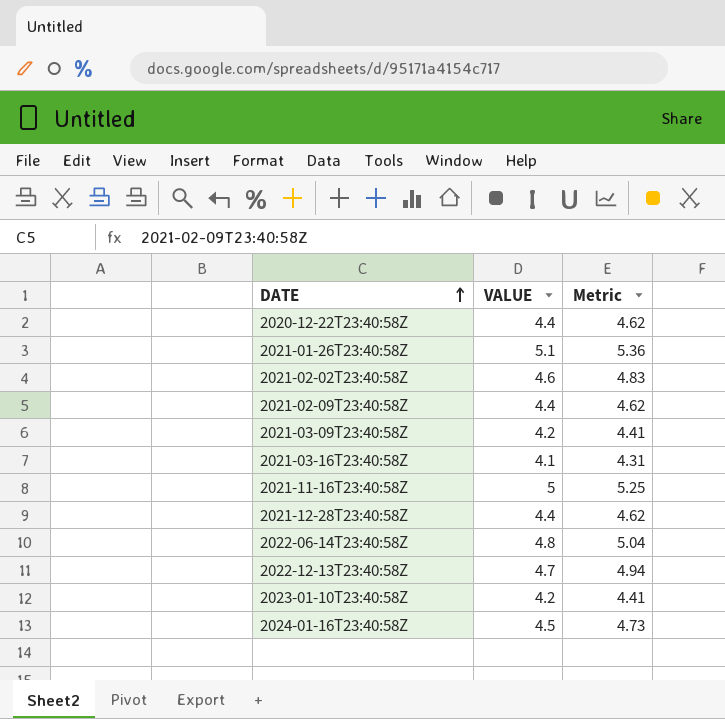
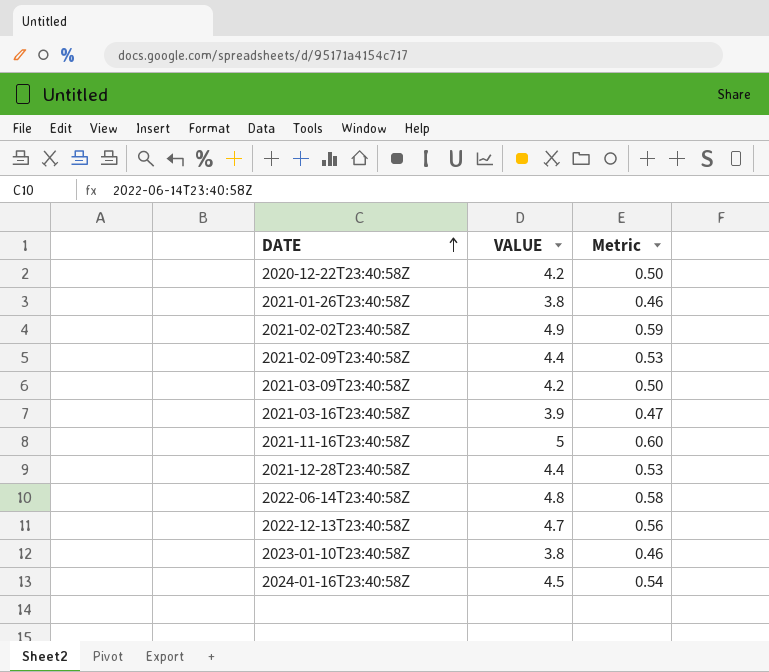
column Metric | formula: [VALUE] * 1.05 -> [VALUE] * 0.12
2020-12-22T23:40:58Z | VALUE: 4.4 -> 4.2
2021-01-26T23:40:58Z | VALUE: 5.1 -> 3.8
2021-02-02T23:40:58Z | VALUE: 4.6 -> 4.9
2021-03-16T23:40:58Z | VALUE: 4.1 -> 3.9
2023-01-10T23:40:58Z | VALUE: 4.2 -> 3.8

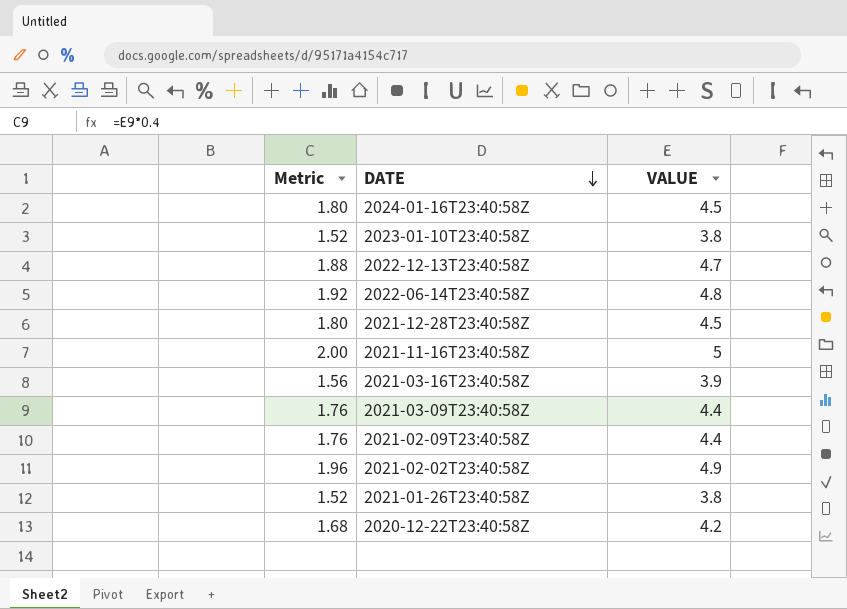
row order: DATE ascending -> DATE descending
column Metric | formula: [VALUE] * 0.12 -> [VALUE] * 0.4
column Metric | position: 3 -> 1
2021-12-28T23:40:58Z | VALUE: 4.4 -> 4.5
2021-03-09T23:40:58Z | VALUE: 4.2 -> 4.4

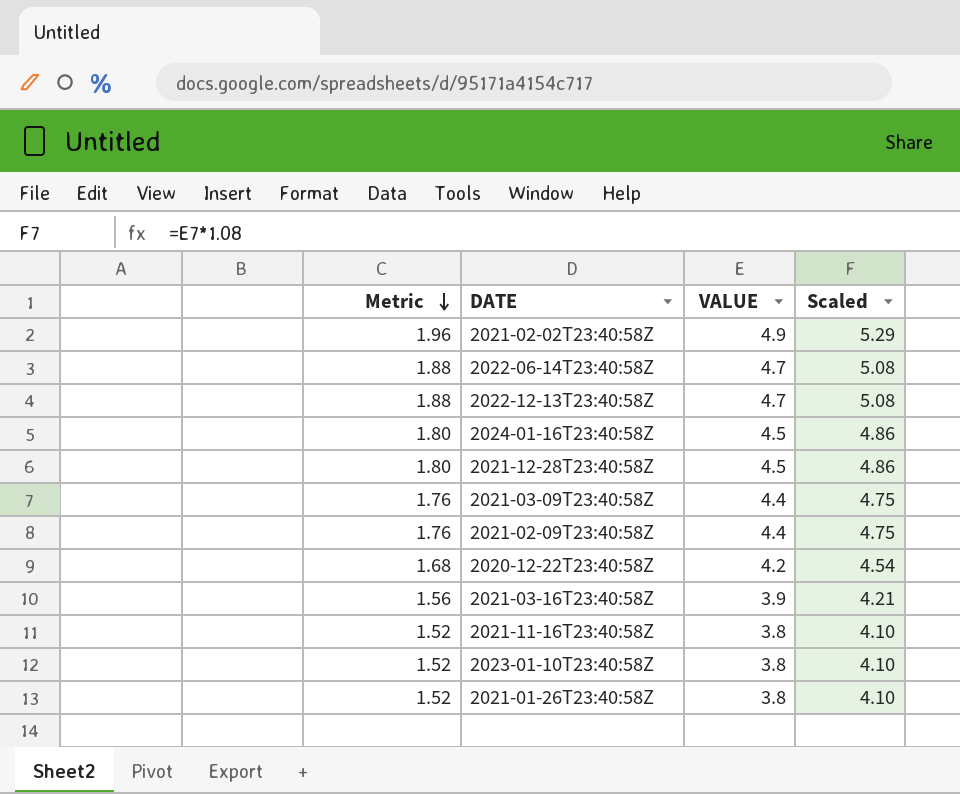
row order: DATE descending -> Metric descending
column Scaled | formula: none -> [VALUE] * 1.08
2022-06-14T23:40:58Z | Metric: 1.92 -> 1.88
2022-06-14T23:40:58Z | VALUE: 4.8 -> 4.7
2021-11-16T23:40:58Z | Metric: 2.00 -> 1.52
2021-11-16T23:40:58Z | VALUE: 5 -> 3.8

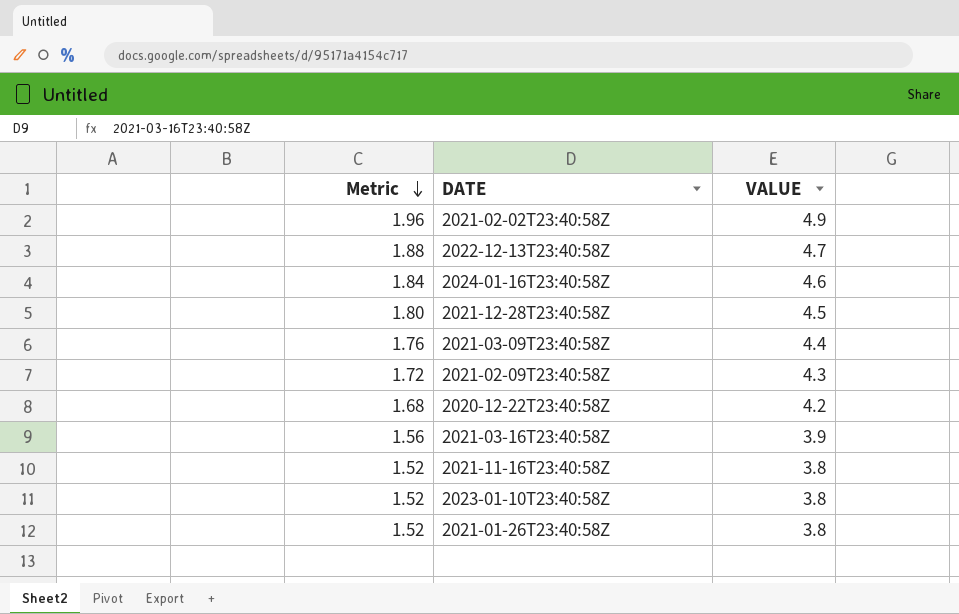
column Scaled | formula: [VALUE] * 1.08 -> none
row 2022-06-14T23:40:58Z: 1.88 | 4.7 | 5.08 -> none
2024-01-16T23:40:58Z | Metric: 1.80 -> 1.84
2024-01-16T23:40:58Z | VALUE: 4.5 -> 4.6
2021-02-09T23:40:58Z | Metric: 1.76 -> 1.72
2021-02-09T23:40:58Z | VALUE: 4.4 -> 4.3

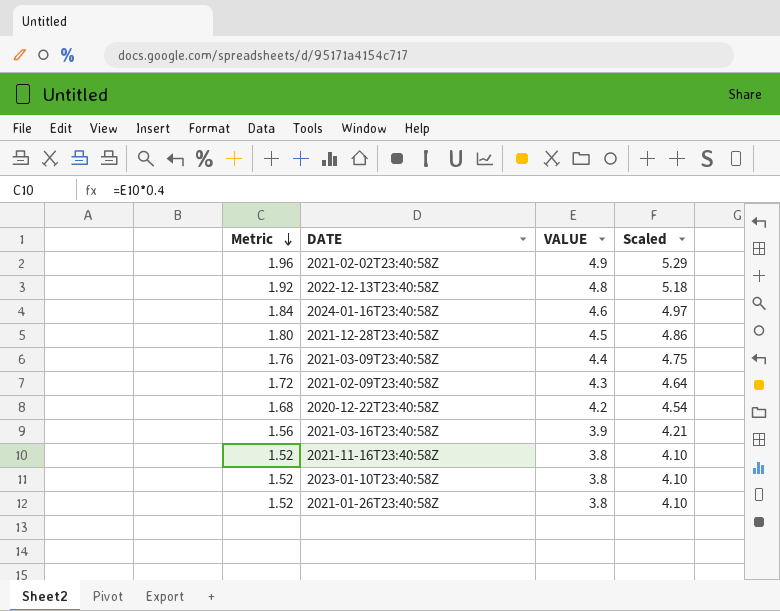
column Scaled | formula: none -> [VALUE] * 1.08
2022-12-13T23:40:58Z | Metric: 1.88 -> 1.92
2022-12-13T23:40:58Z | VALUE: 4.7 -> 4.8

